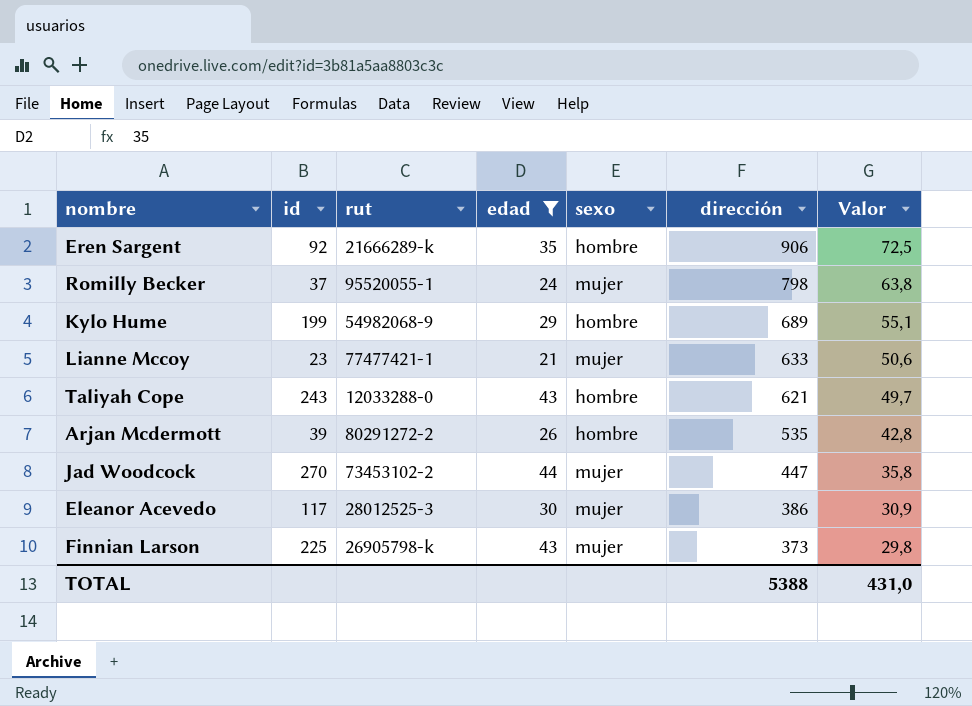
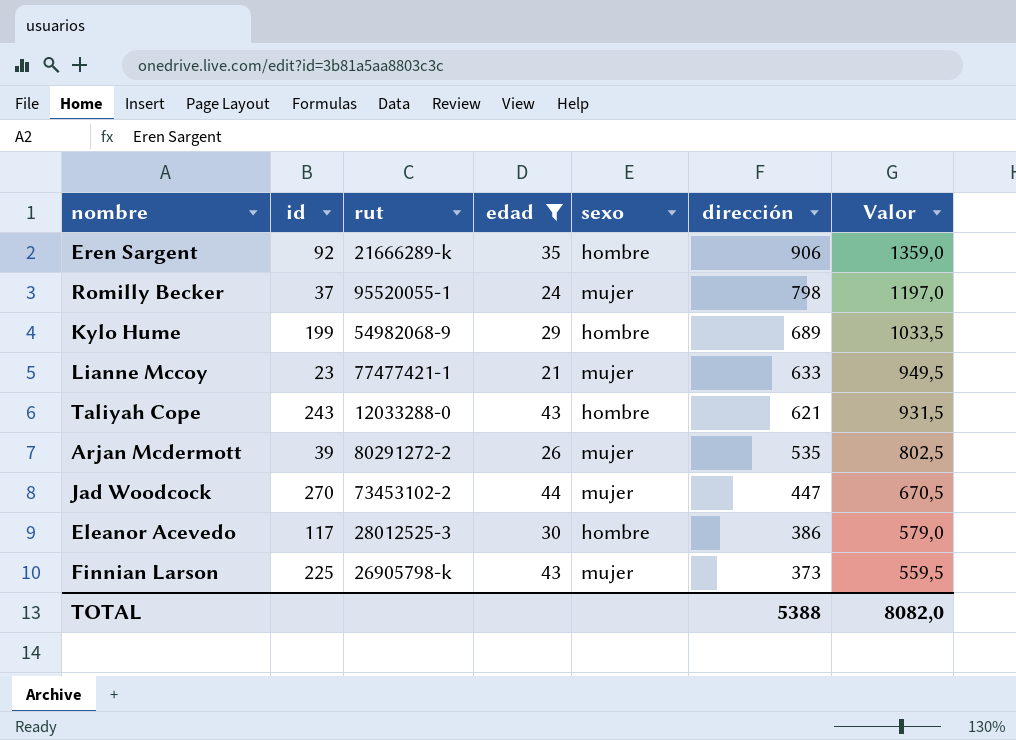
column Valor | formula: [dirección] * 0,08 -> [dirección] * 1,5
Arjan Mcdermott | sexo: hombre -> mujer
Eleanor Acevedo | sexo: mujer -> hombre
TOTAL | Valor: 431,0 -> 8082,0

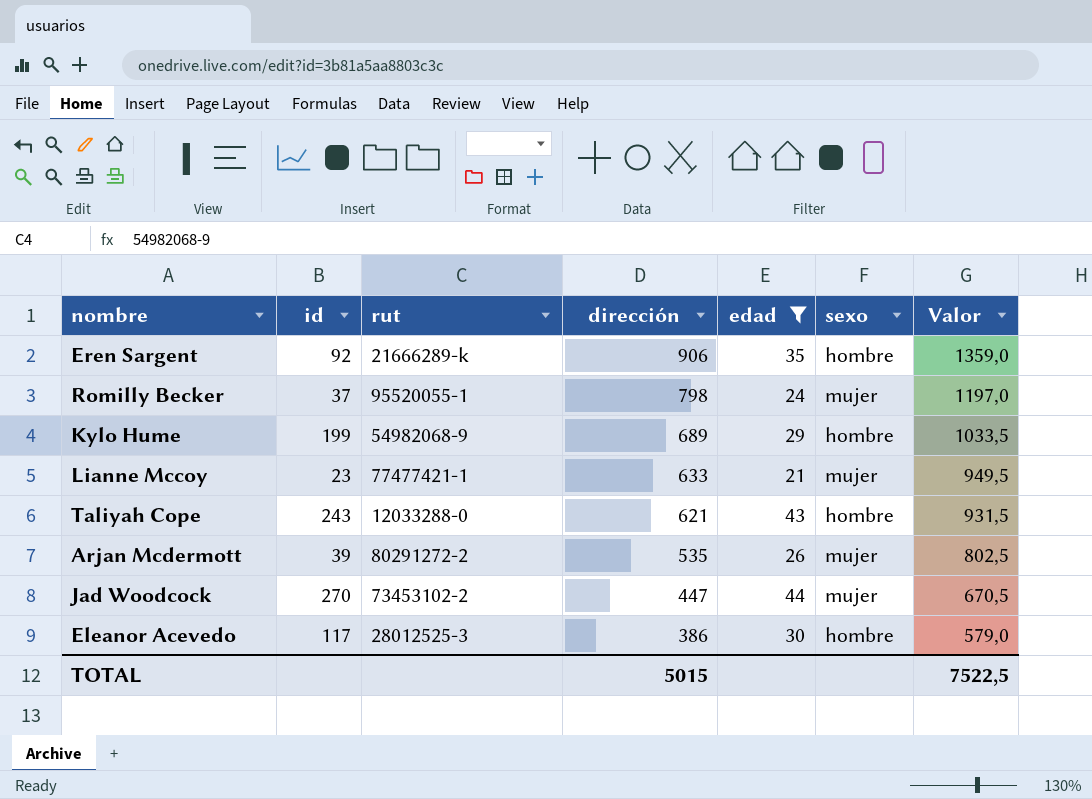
column dirección | position: 6 -> 4
row Finnian Larson: 225 | 26905798-k | 43 | mujer | 373 | 559,5 -> none
TOTAL | dirección: 5388 -> 5015
TOTAL | Valor: 8082,0 -> 7522,5

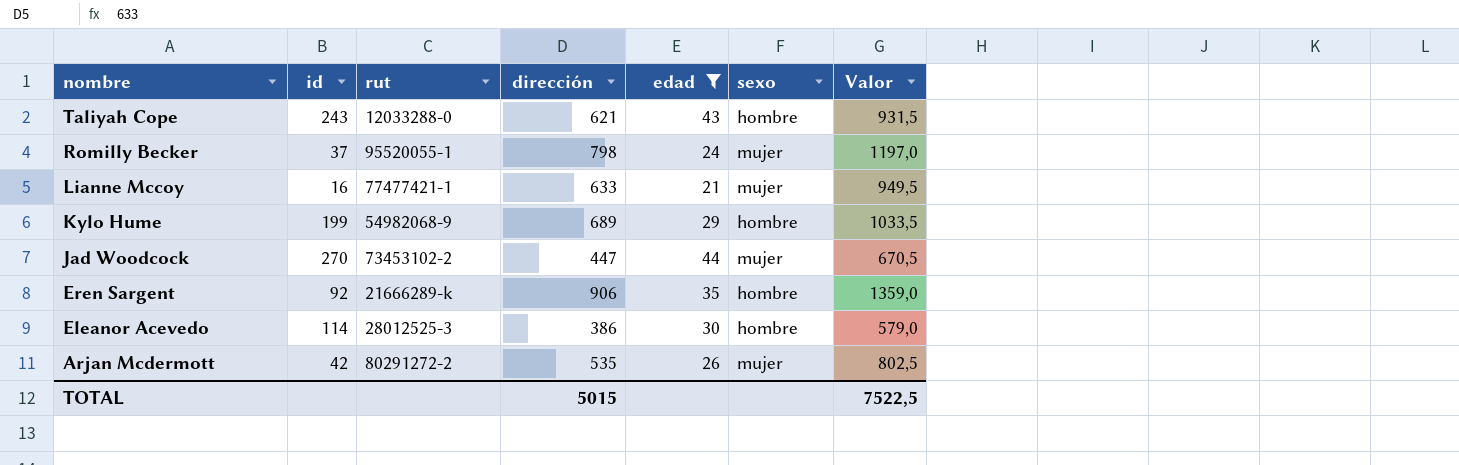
row order: dirección descending -> nombre descending
Lianne Mccoy | id: 23 -> 16
Eleanor Acevedo | id: 117 -> 114
Arjan Mcdermott | id: 39 -> 42

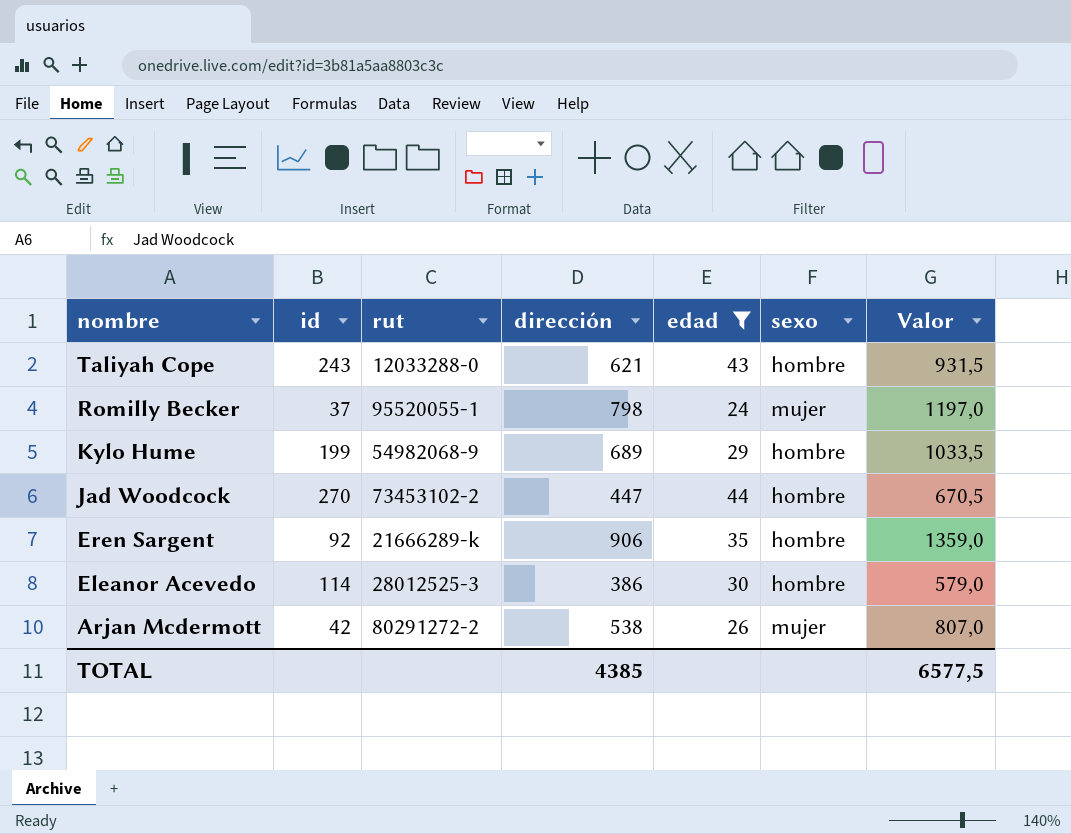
row Lianne Mccoy: 16 | 77477421-1 | 633 | 21 | mujer | 949,5 -> none
Jad Woodcock | sexo: mujer -> hombre
Arjan Mcdermott | dirección: 535 -> 538
Arjan Mcdermott | Valor: 802,5 -> 807,0
TOTAL | dirección: 5015 -> 4385
TOTAL | Valor: 7522,5 -> 6577,5

